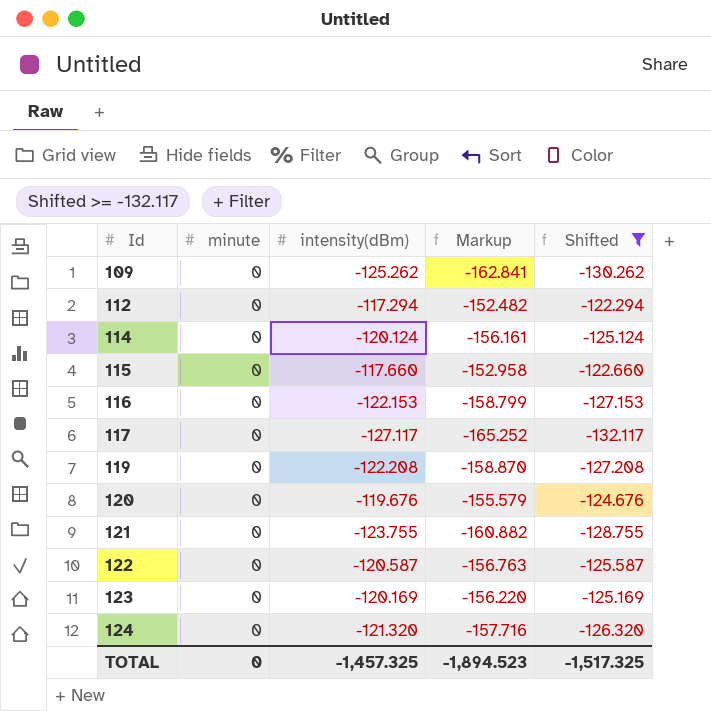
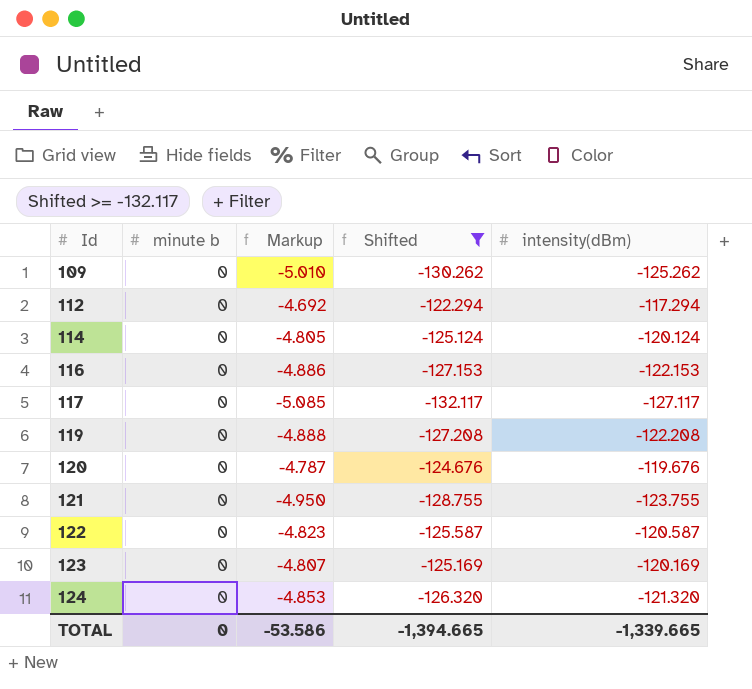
column name: minute -> minute b
column Markup | formula: [intensity(dBm)] * 1.3 -> [intensity(dBm)] * 0.04
column intensity(dBm) | position: 3 -> 5
row 115: 0 | -117.660 | -152.958 | -122.660 -> none
TOTAL | Markup: -1,894.523 -> -53.586
TOTAL | Shifted: -1,517.325 -> -1,394.665
TOTAL | intensity(dBm): -1,457.325 -> -1,339.665

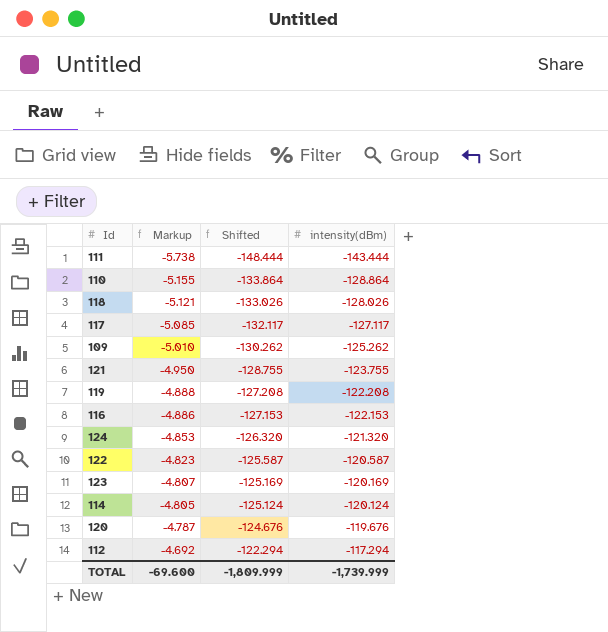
filter: Shifted >= -132.117 -> none
row order: Id ascending -> Markup ascending
column minute b | position: 2 -> none
TOTAL | Markup: -53.586 -> -69.600
TOTAL | Shifted: -1,394.665 -> -1,809.999
TOTAL | intensity(dBm): -1,339.665 -> -1,739.999

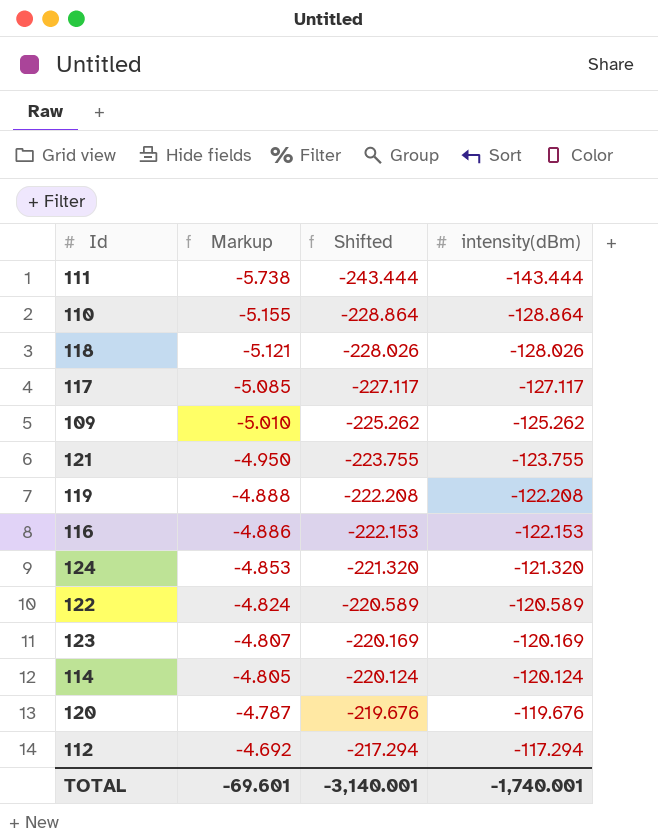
column Shifted | formula: [intensity(dBm)] - 5 -> [intensity(dBm)] - 100
122 | Markup: -4.823 -> -4.824
122 | intensity(dBm): -120.587 -> -120.589
TOTAL | Markup: -69.600 -> -69.601
TOTAL | Shifted: -1,809.999 -> -3,140.001
TOTAL | intensity(dBm): -1,739.999 -> -1,740.001

